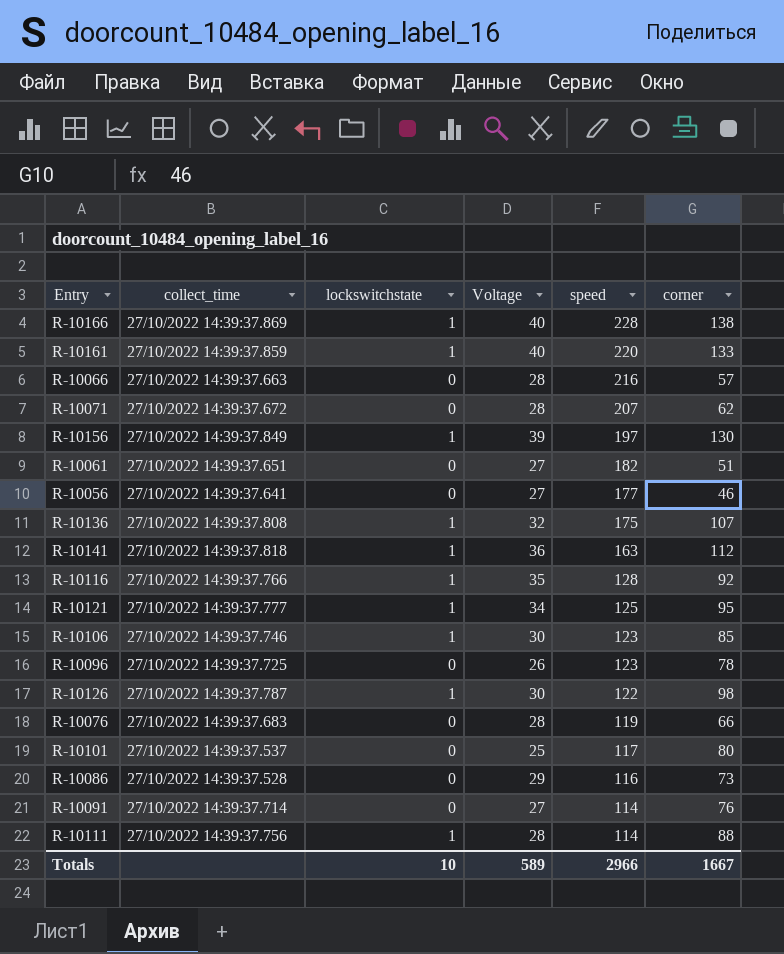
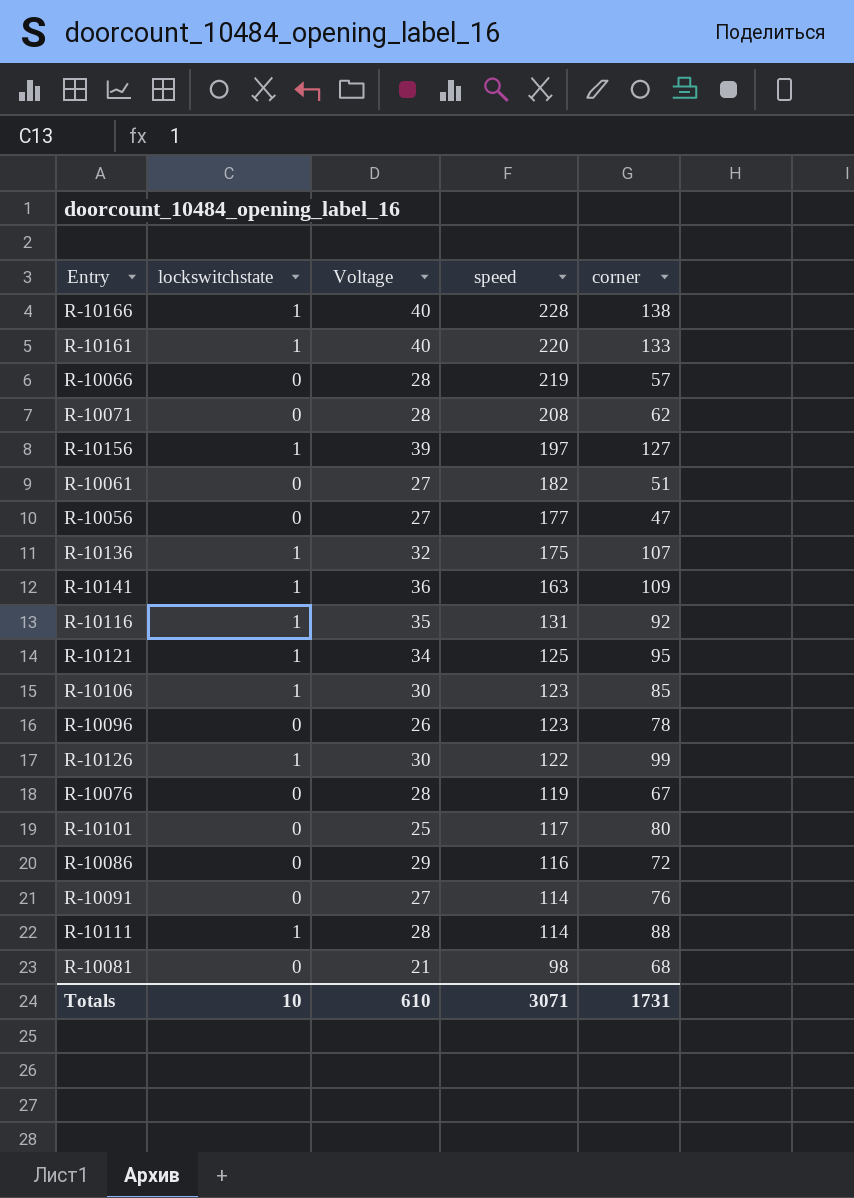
column collect_time | position: 2 -> none
R-10066 | speed: 216 -> 219
R-10071 | speed: 207 -> 208
R-10156 | corner: 130 -> 127
R-10056 | corner: 46 -> 47
R-10141 | corner: 112 -> 109
R-10116 | speed: 128 -> 131
R-10126 | corner: 98 -> 99
R-10076 | corner: 66 -> 67
R-10086 | corner: 73 -> 72
row R-10081: none -> 0 | 21 | 98 | 68
Totals | Voltage: 589 -> 610
Totals | speed: 2966 -> 3071
Totals | corner: 1667 -> 1731

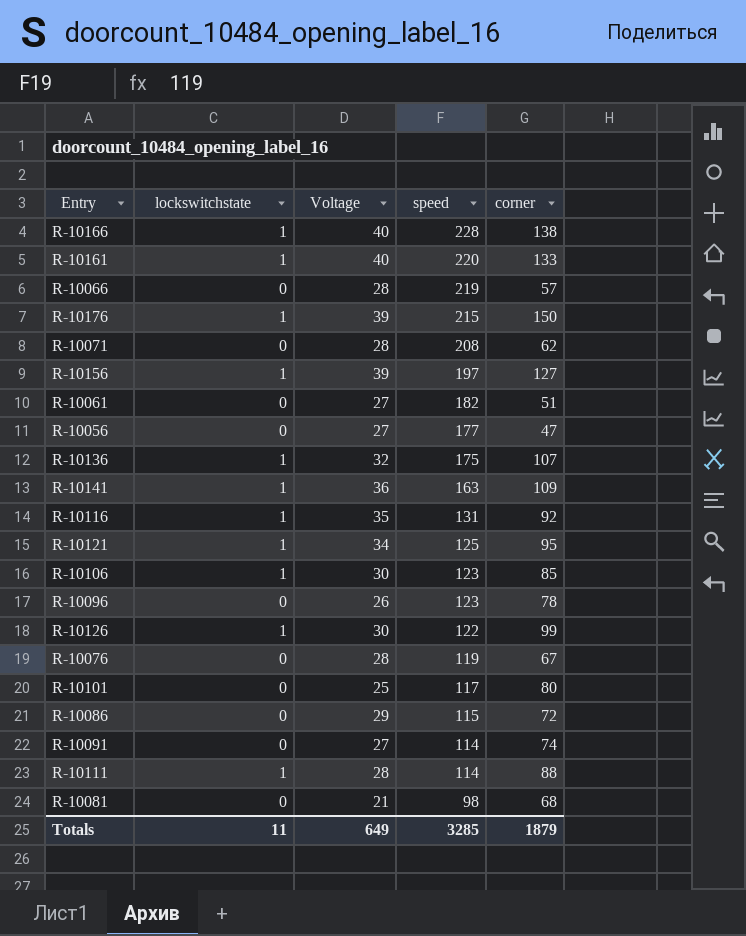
row R-10176: none -> 1 | 39 | 215 | 150
R-10086 | speed: 116 -> 115
R-10091 | corner: 76 -> 74
Totals | lockswitchstate: 10 -> 11
Totals | Voltage: 610 -> 649
Totals | speed: 3071 -> 3285
Totals | corner: 1731 -> 1879

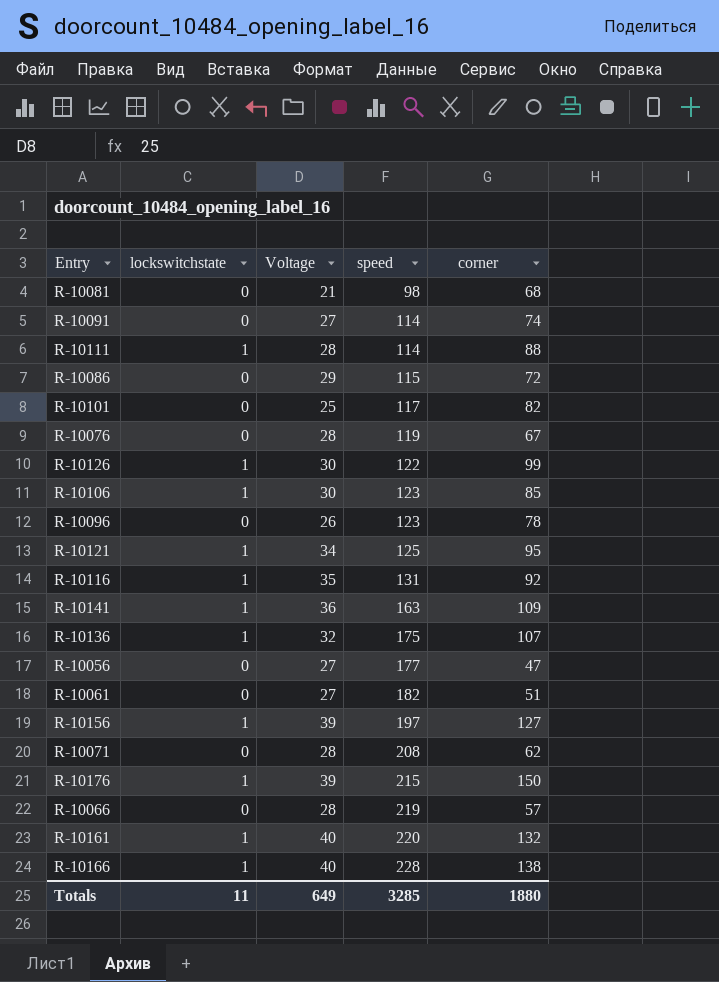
row order: speed descending -> speed ascending
R-10101 | corner: 80 -> 82
R-10161 | corner: 133 -> 132
Totals | corner: 1879 -> 1880

